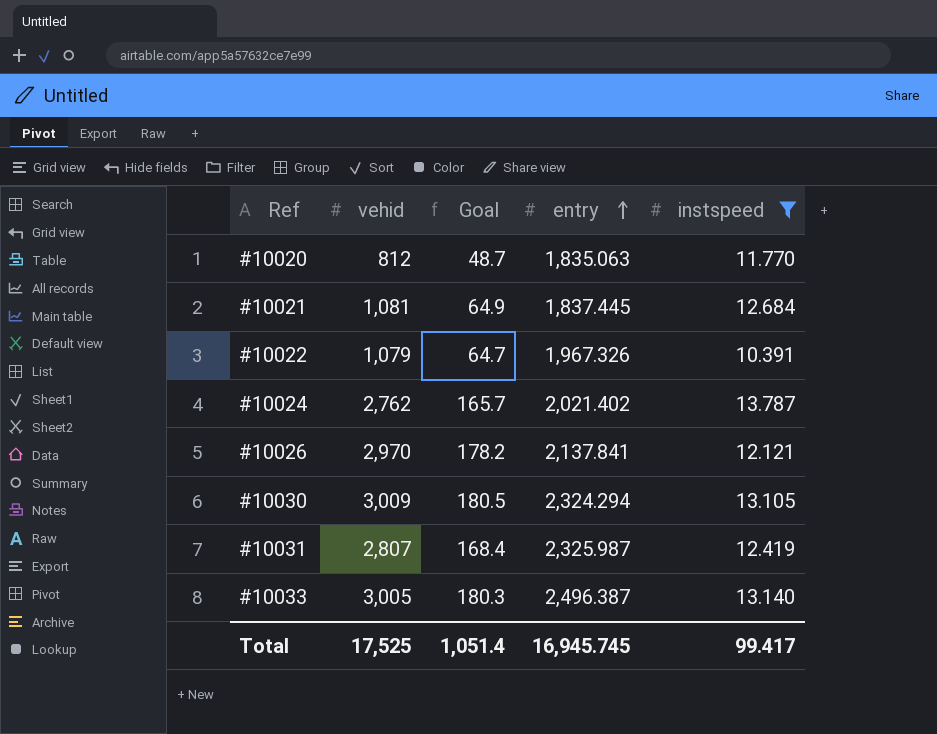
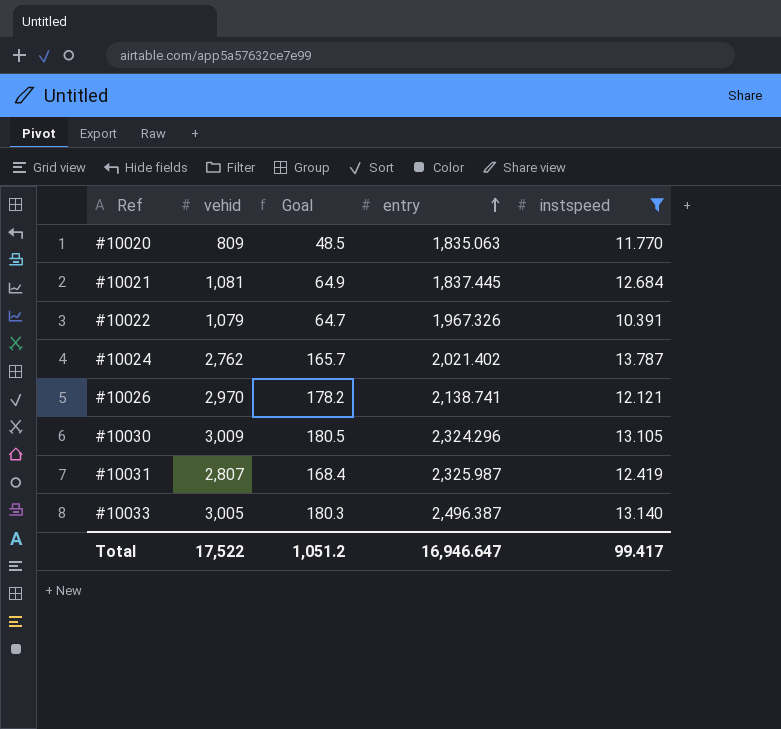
#10020 | vehid: 812 -> 809
#10020 | Goal: 48.7 -> 48.5
#10026 | entry: 2,137.841 -> 2,138.741
#10030 | entry: 2,324.294 -> 2,324.296
Total | vehid: 17,525 -> 17,522
Total | Goal: 1,051.4 -> 1,051.2
Total | entry: 16,945.745 -> 16,946.647

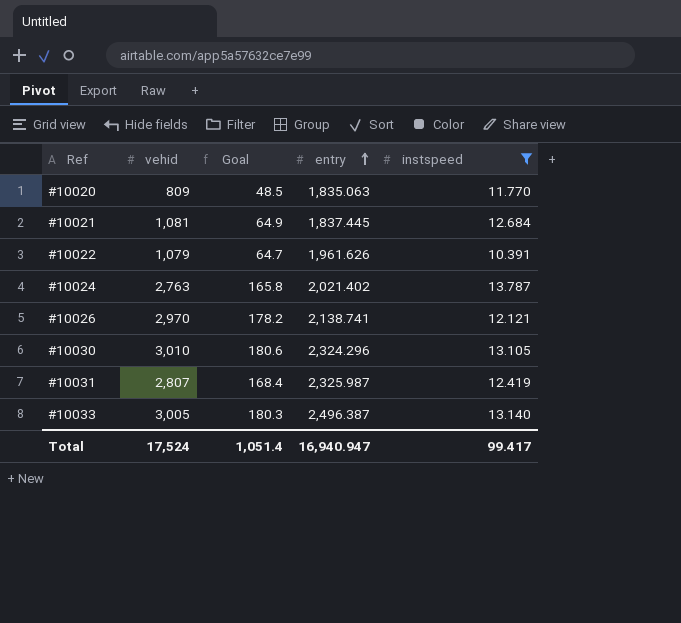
#10022 | entry: 1,967.326 -> 1,961.626
#10024 | vehid: 2,762 -> 2,763
#10024 | Goal: 165.7 -> 165.8
#10030 | vehid: 3,009 -> 3,010
#10030 | Goal: 180.5 -> 180.6
Total | vehid: 17,522 -> 17,524
Total | Goal: 1,051.2 -> 1,051.4
Total | entry: 16,946.647 -> 16,940.947

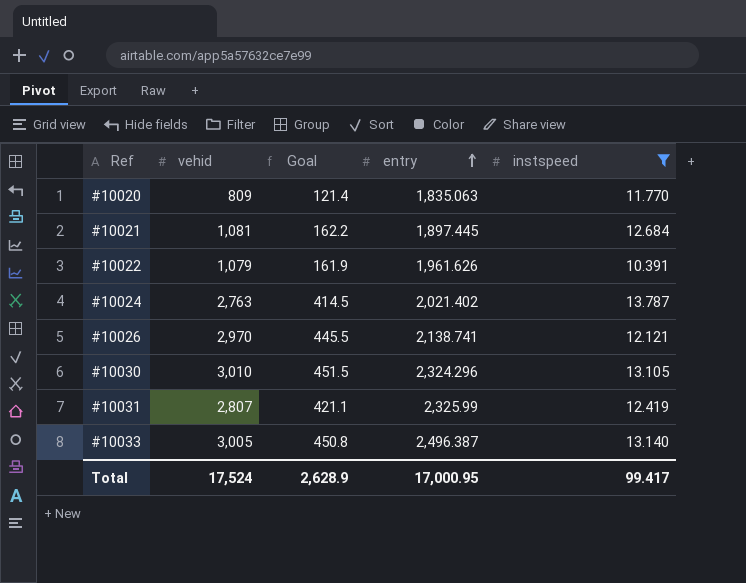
column Goal | formula: [vehid] * 0.06 -> [vehid] * 0.15
#10021 | entry: 1,837.445 -> 1,897.445
#10031 | entry: 2,325.987 -> 2,325.99
Total | Goal: 1,051.4 -> 2,628.9
Total | entry: 16,940.947 -> 17,000.95

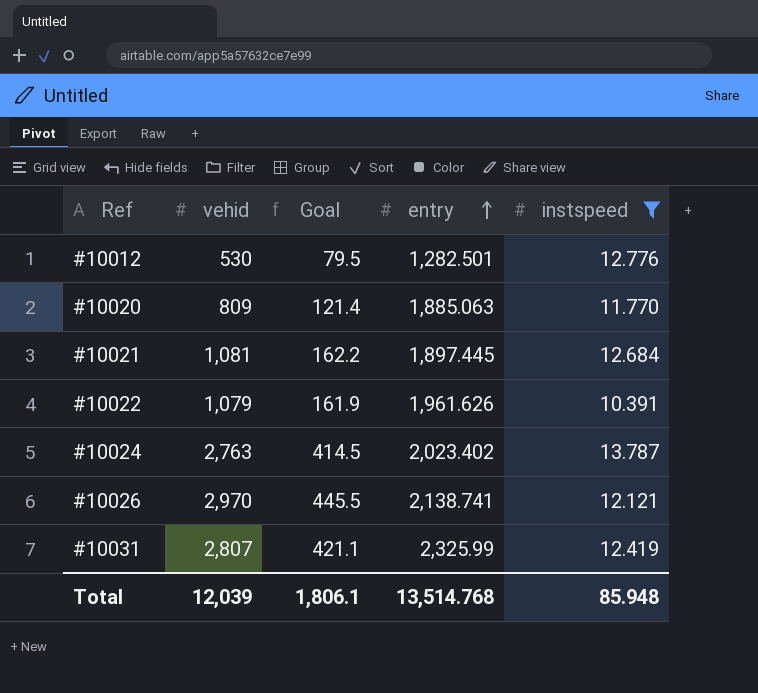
row #10030: 3,010 | 451.5 | 2,324.296 | 13.105 -> none
row #10033: 3,005 | 450.8 | 2,496.387 | 13.140 -> none
row #10012: none -> 530 | 79.5 | 1,282.501 | 12.776
#10020 | entry: 1,835.063 -> 1,885.063
#10024 | entry: 2,021.402 -> 2,023.402
Total | vehid: 17,524 -> 12,039
Total | Goal: 2,628.9 -> 1,806.1
Total | entry: 17,000.95 -> 13,514.768
Total | instspeed: 99.417 -> 85.948

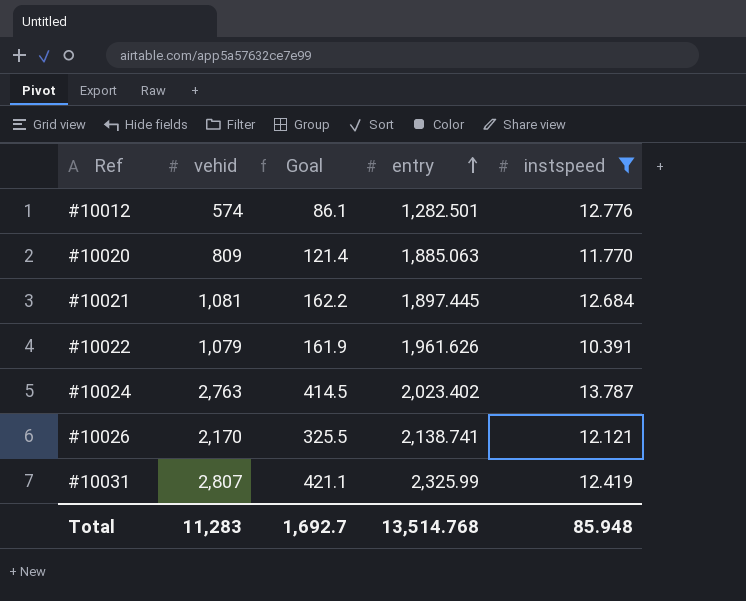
#10012 | vehid: 530 -> 574
#10012 | Goal: 79.5 -> 86.1
#10026 | vehid: 2,970 -> 2,170
#10026 | Goal: 445.5 -> 325.5
Total | vehid: 12,039 -> 11,283
Total | Goal: 1,806.1 -> 1,692.7

